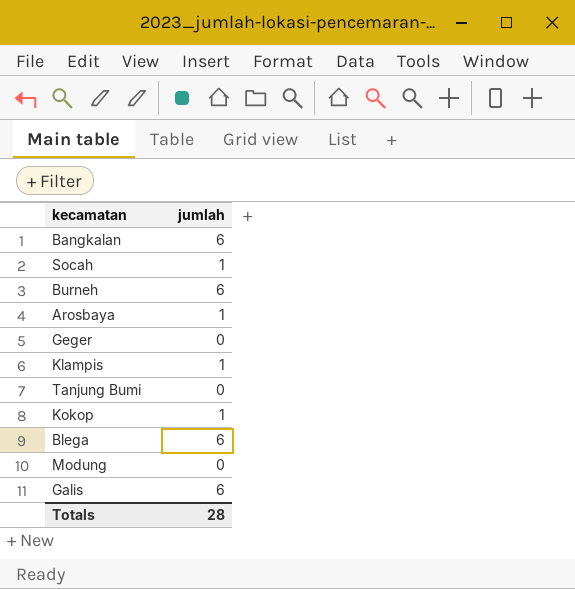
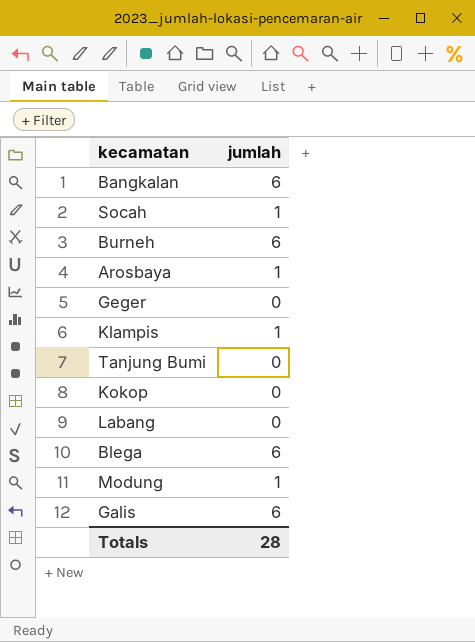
Kokop | jumlah: 1 -> 0
row Labang: none -> 0
Modung | jumlah: 0 -> 1

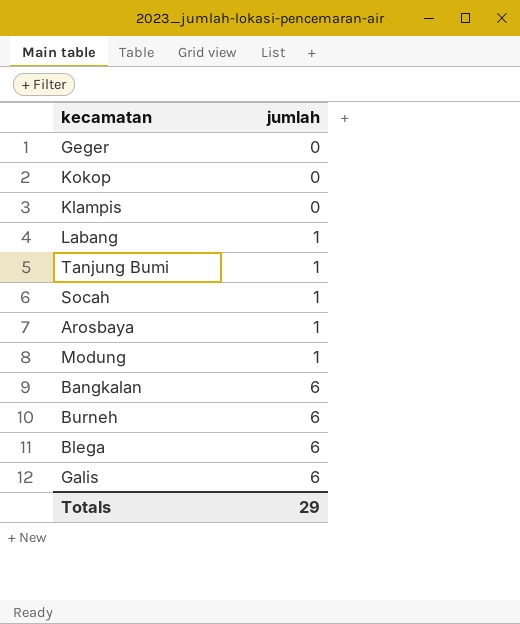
row order: none -> jumlah ascending
Klampis | jumlah: 1 -> 0
Labang | jumlah: 0 -> 1
Tanjung Bumi | jumlah: 0 -> 1
Totals | jumlah: 28 -> 29

